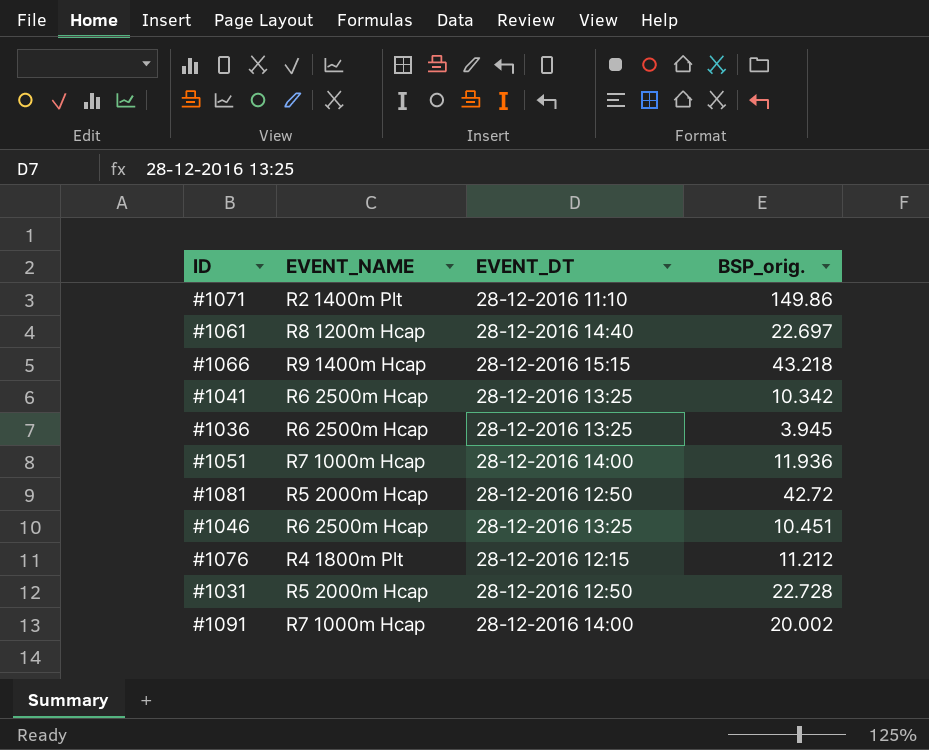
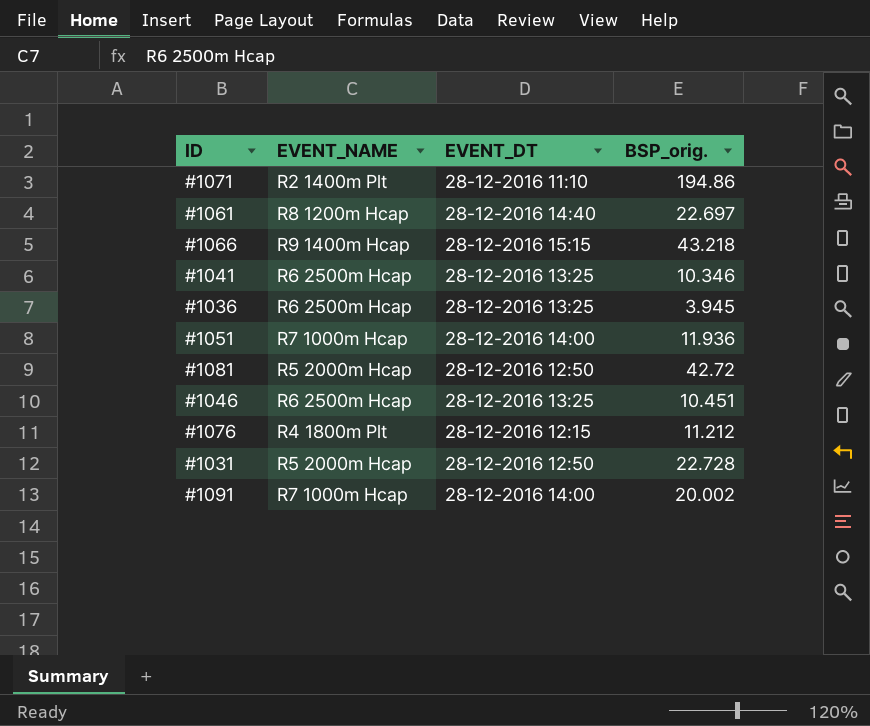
#1071 | BSP_orig.: 149.86 -> 194.86
#1041 | BSP_orig.: 10.342 -> 10.346

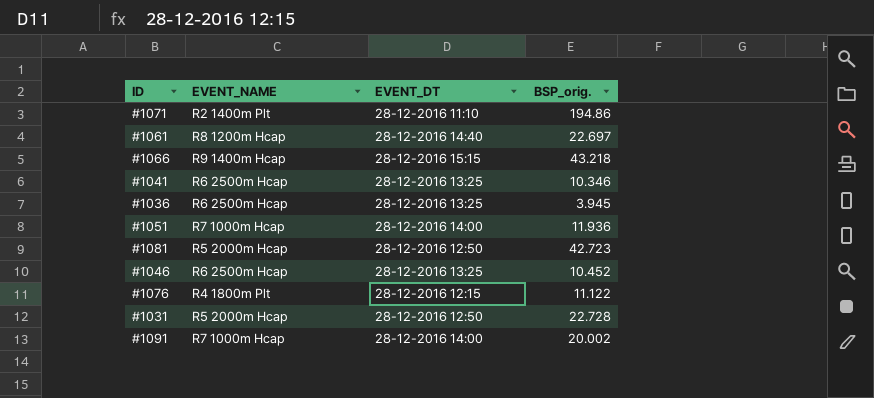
#1081 | BSP_orig.: 42.72 -> 42.723
#1046 | BSP_orig.: 10.451 -> 10.452
#1076 | BSP_orig.: 11.212 -> 11.122

